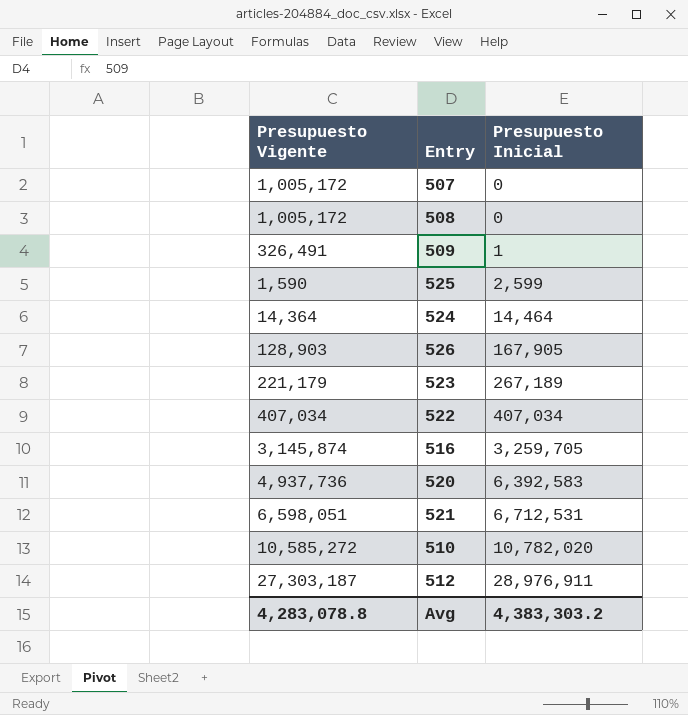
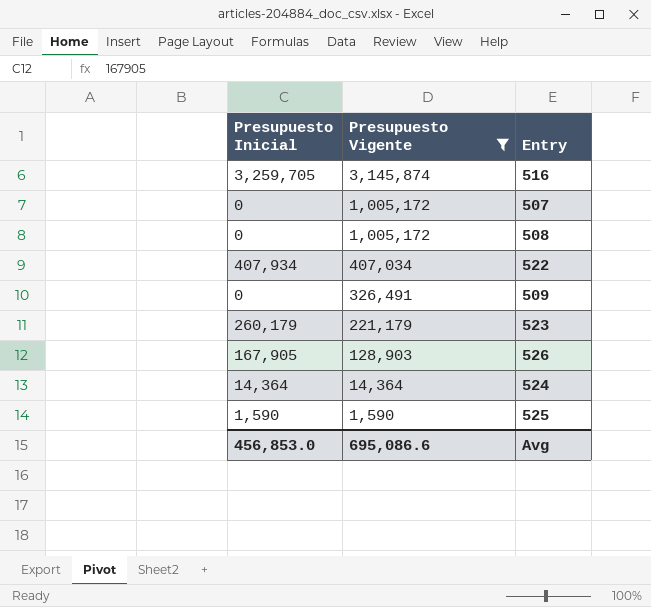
filter: none -> Presupuesto Vigente <= 3,145,874
row order: Presupuesto Inicial ascending -> Presupuesto Vigente descending
column Presupuesto Inicial | position: 3 -> 1
522 | Presupuesto Inicial: 407,034 -> 407,934
509 | Presupuesto Inicial: 1 -> 0
523 | Presupuesto Inicial: 267,189 -> 260,179
524 | Presupuesto Inicial: 14,464 -> 14,364
525 | Presupuesto Inicial: 2,599 -> 1,590
Avg | Presupuesto Inicial: 4,383,303.2 -> 456,853.0
Avg | Presupuesto Vigente: 4,283,078.8 -> 695,086.6

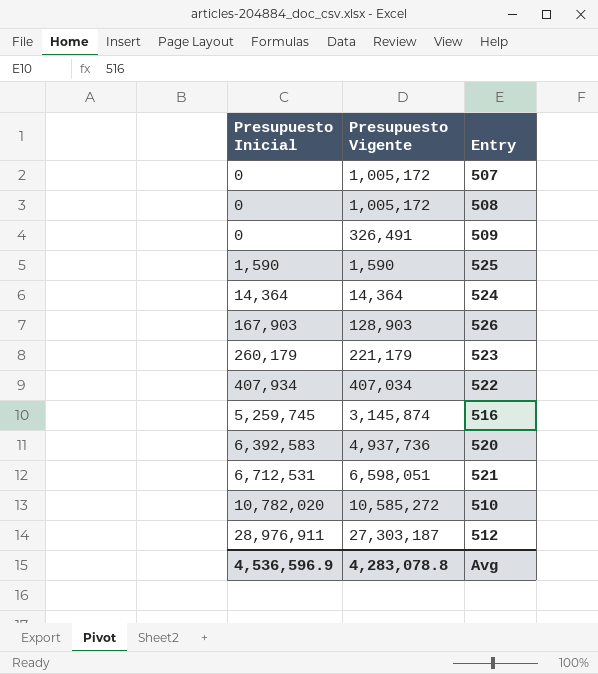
filter: Presupuesto Vigente <= 3,145,874 -> none
row order: Presupuesto Vigente descending -> Presupuesto Inicial ascending
526 | Presupuesto Inicial: 167,905 -> 167,903
516 | Presupuesto Inicial: 3,259,705 -> 5,259,745
Avg | Presupuesto Inicial: 456,853.0 -> 4,536,596.9
Avg | Presupuesto Vigente: 695,086.6 -> 4,283,078.8

